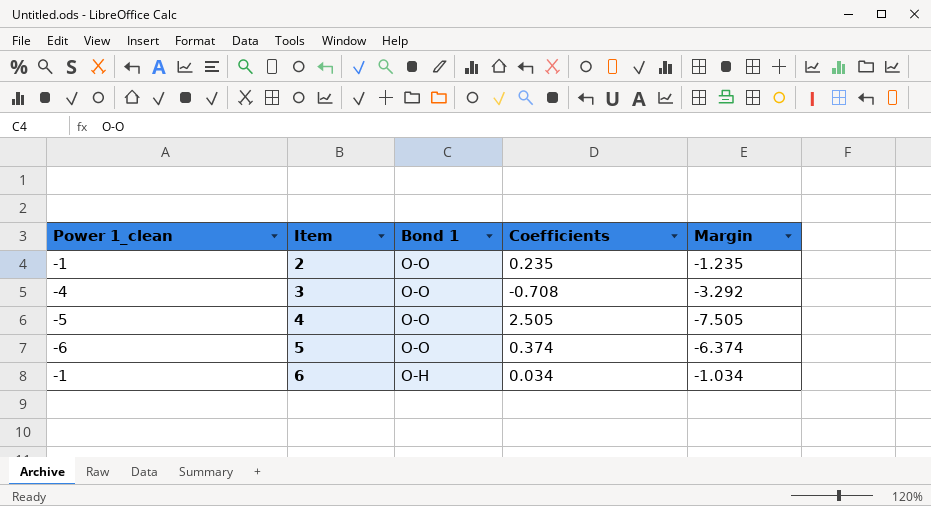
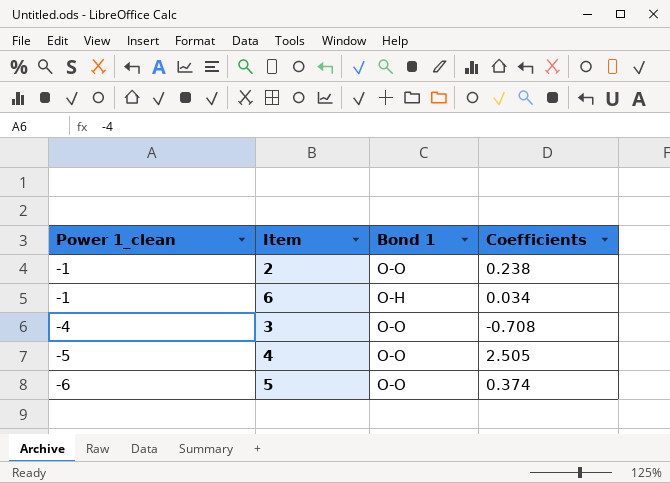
row order: Item ascending -> Power 1_clean descending
column Margin | formula: [Power 1_clean] - [Coefficients] -> none
2 | Coefficients: 0.235 -> 0.238

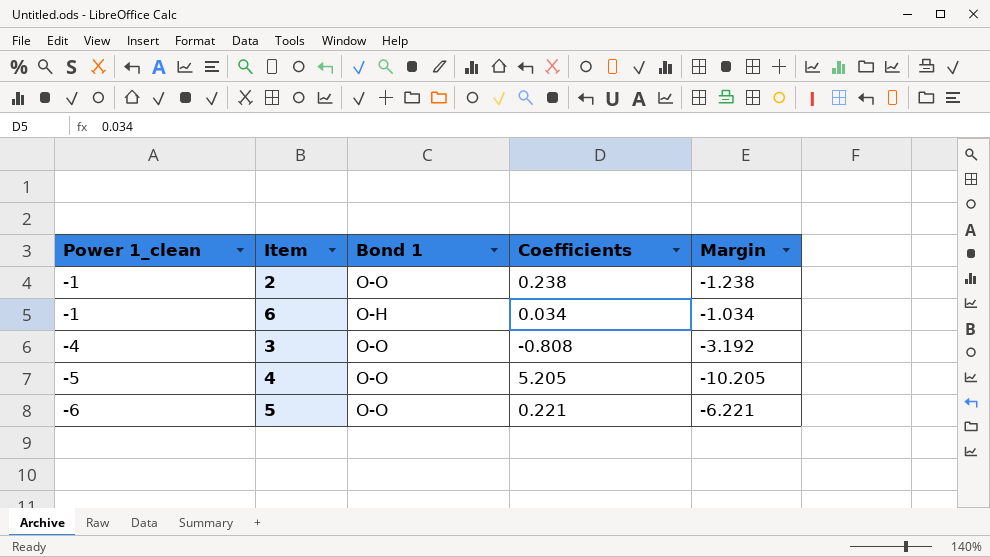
column Margin | formula: none -> [Power 1_clean] - [Coefficients]
3 | Coefficients: -0.708 -> -0.808
4 | Coefficients: 2.505 -> 5.205
5 | Coefficients: 0.374 -> 0.221

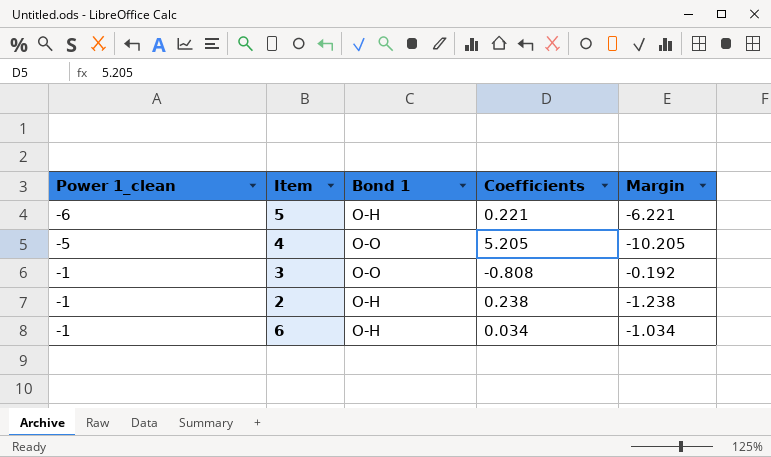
row order: Power 1_clean descending -> Power 1_clean ascending
5 | Bond 1: O-O -> O-H
3 | Power 1_clean: -4 -> -1
3 | Margin: -3.192 -> -0.192
2 | Bond 1: O-O -> O-H

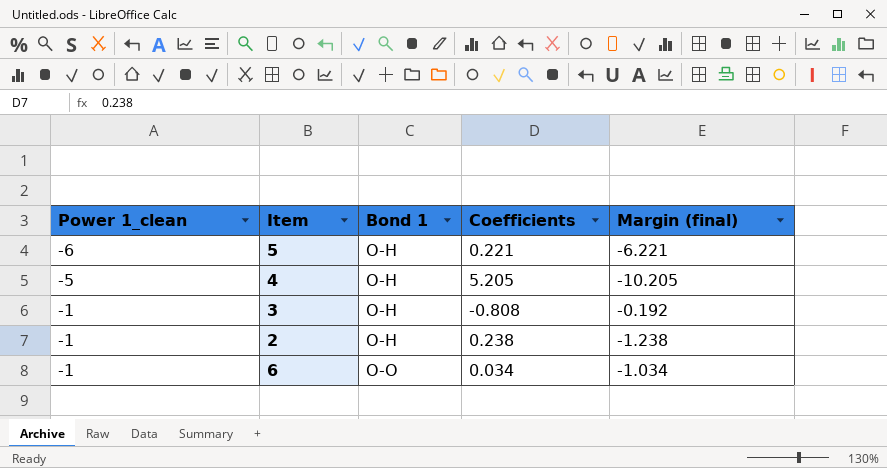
column name: Margin -> Margin (final)
4 | Bond 1: O-O -> O-H
3 | Bond 1: O-O -> O-H
6 | Bond 1: O-H -> O-O

